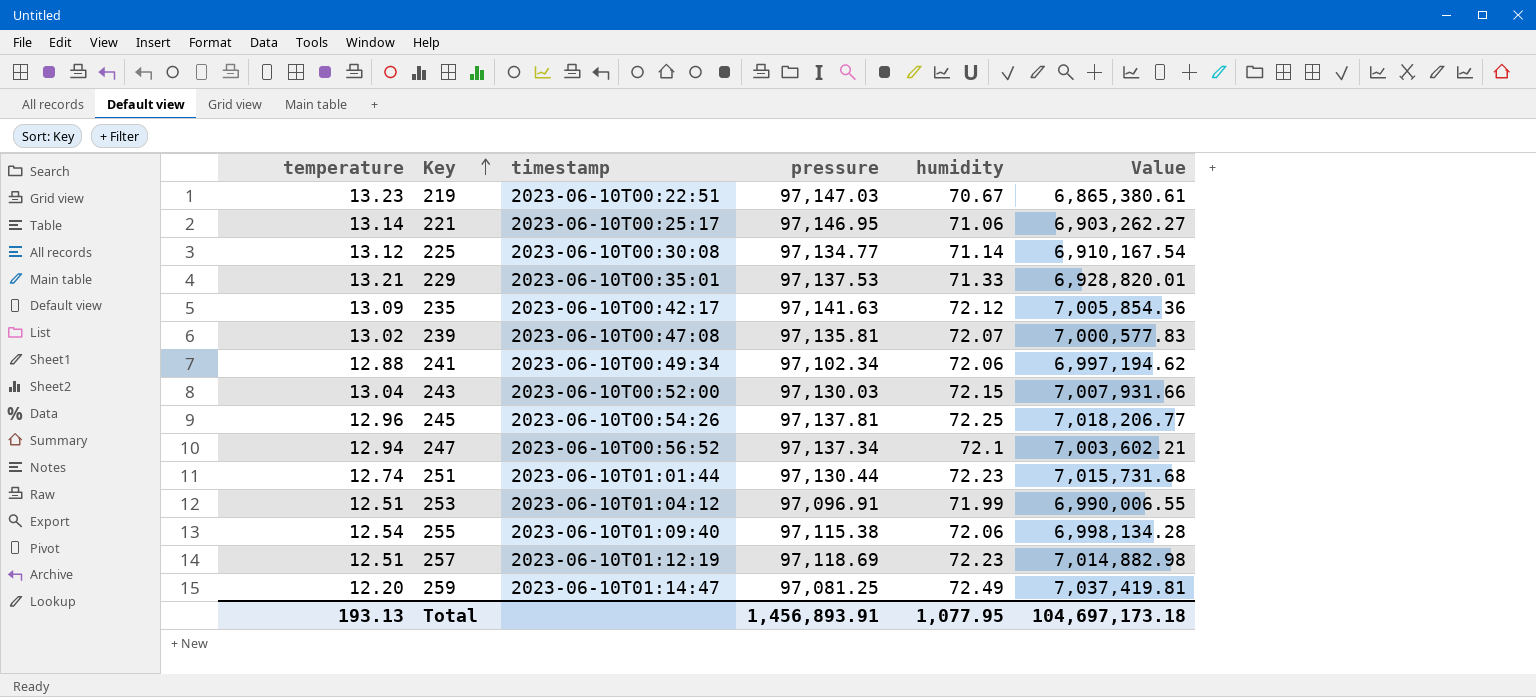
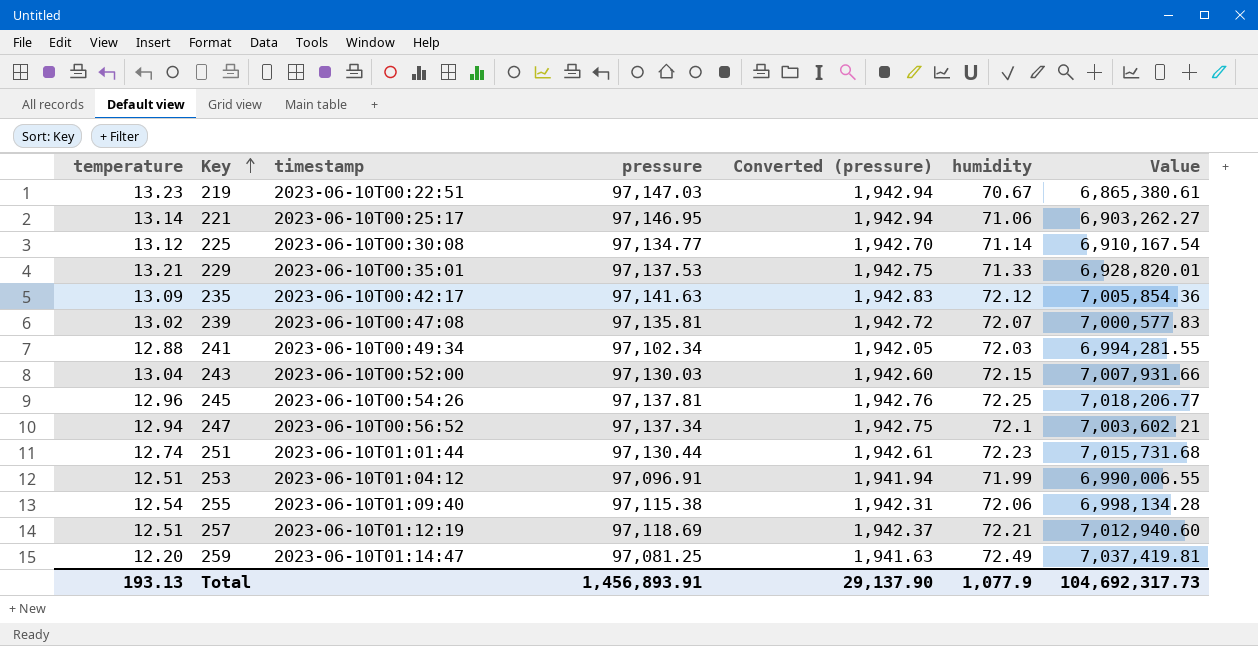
column Converted (pressure) | formula: none -> [pressure] * 0.02
241 | humidity: 72.06 -> 72.03
241 | Value: 6,997,194.62 -> 6,994,281.55
257 | humidity: 72.23 -> 72.21
257 | Value: 7,014,882.98 -> 7,012,940.60
Total | humidity: 1,077.95 -> 1,077.9
Total | Value: 104,697,173.18 -> 104,692,317.73

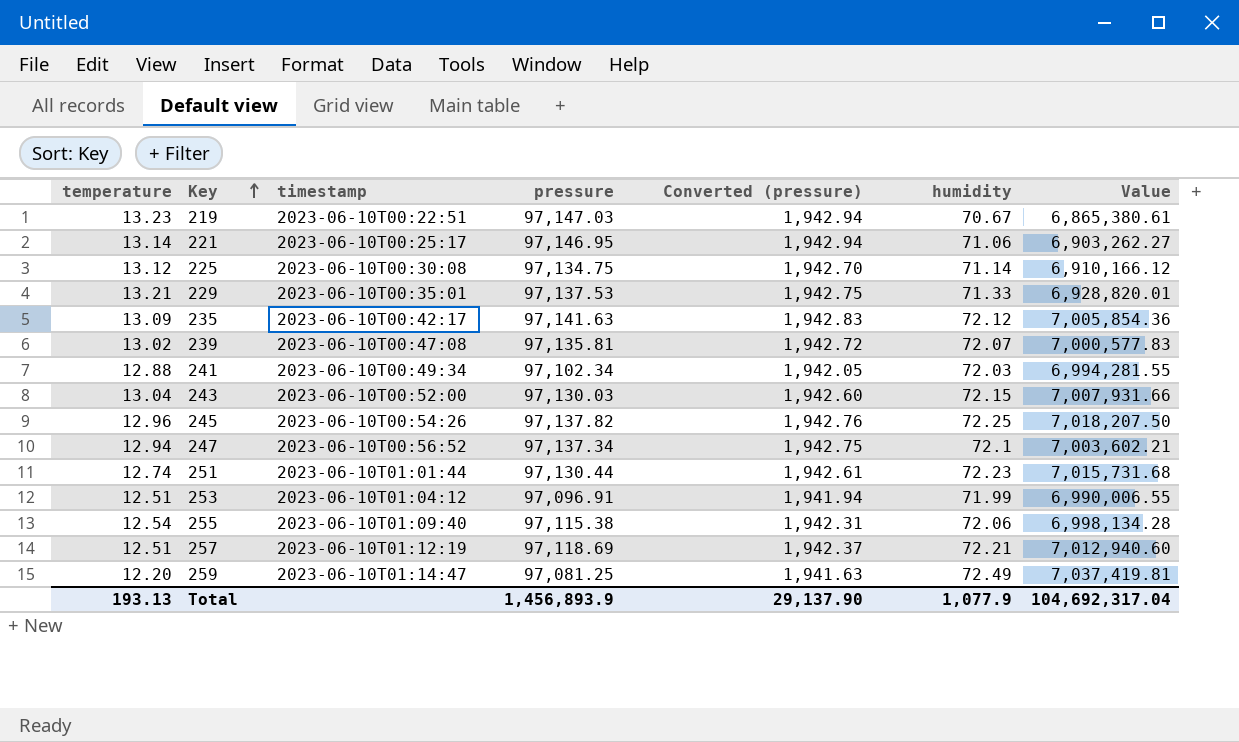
225 | pressure: 97,134.77 -> 97,134.75
225 | Value: 6,910,167.54 -> 6,910,166.12
245 | pressure: 97,137.81 -> 97,137.82
245 | Value: 7,018,206.77 -> 7,018,207.50
Total | pressure: 1,456,893.91 -> 1,456,893.9
Total | Value: 104,692,317.73 -> 104,692,317.04

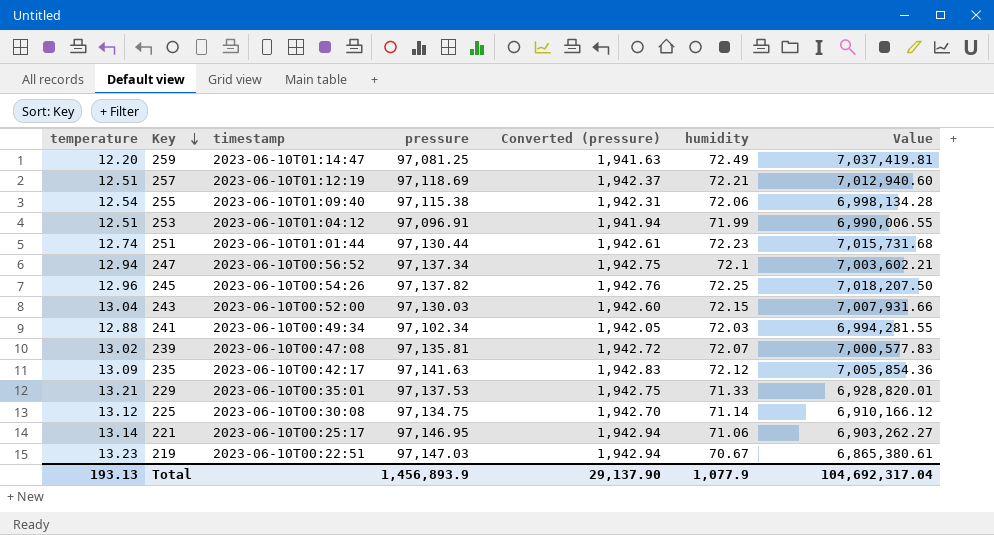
row order: Key ascending -> Key descending

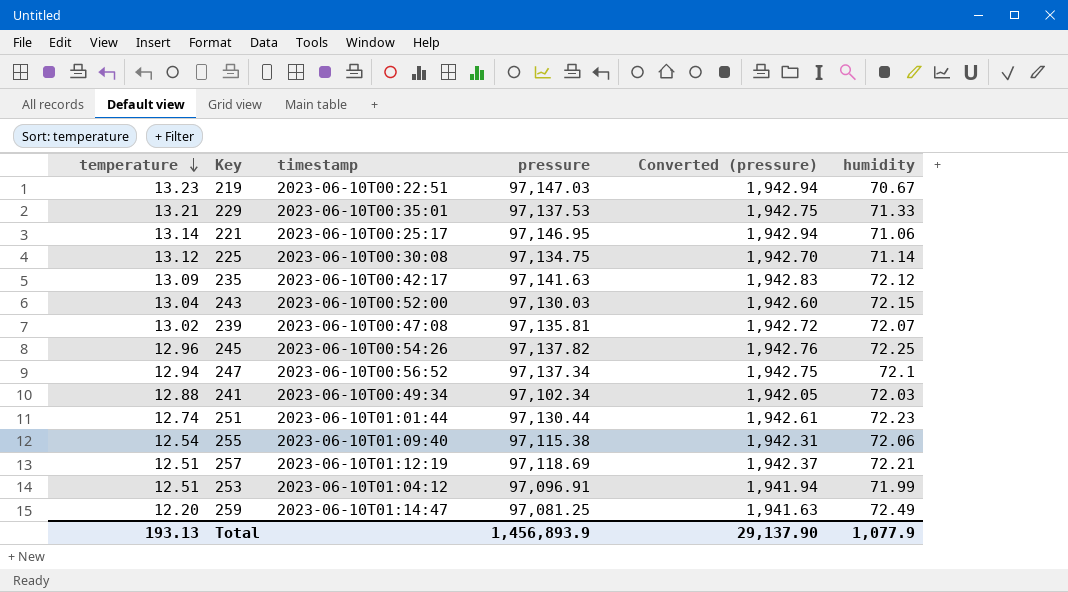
row order: Key descending -> temperature descending
column Value | formula: [pressure] * [humidity] -> none

